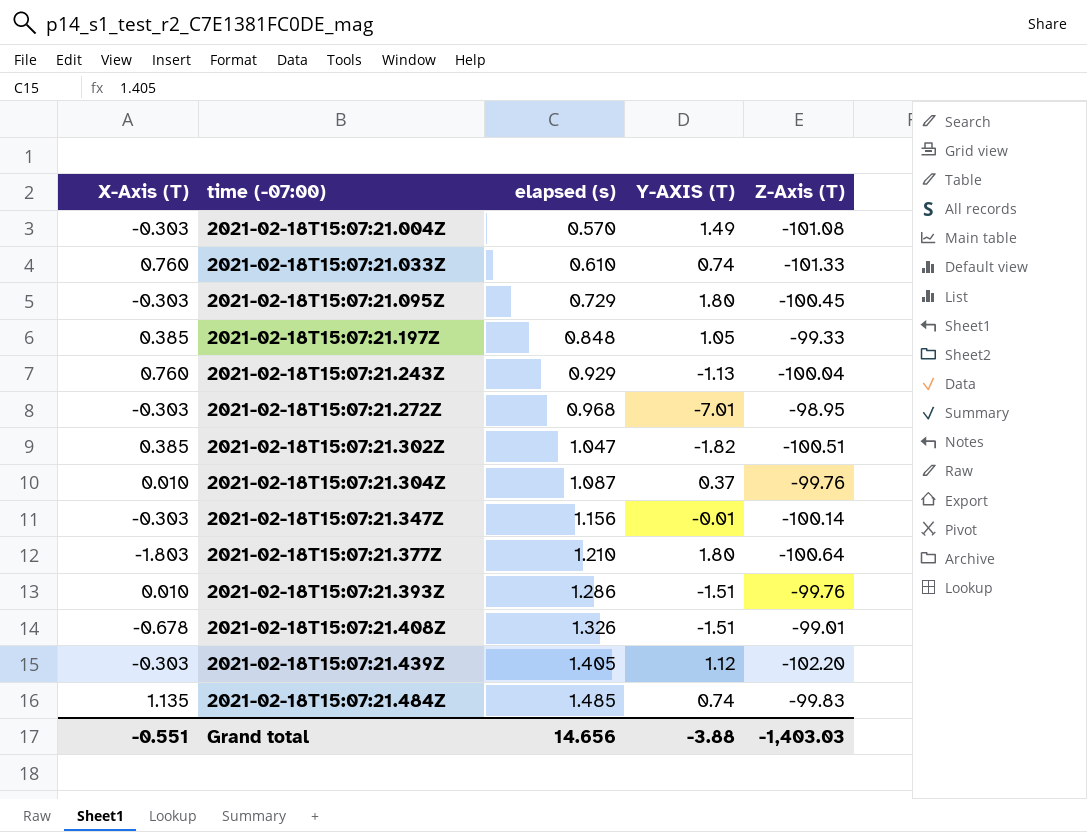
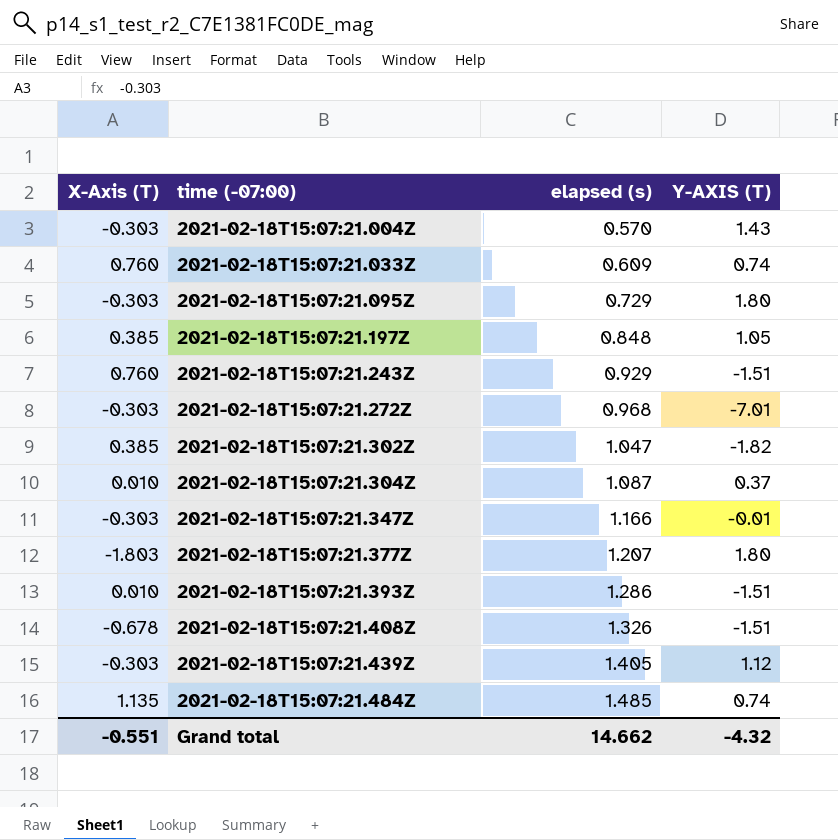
column Z-Axis (T) | position: 5 -> none
2021-02-18T15:07:21.004Z | Y-AXIS (T): 1.49 -> 1.43
2021-02-18T15:07:21.033Z | elapsed (s): 0.610 -> 0.609
2021-02-18T15:07:21.243Z | Y-AXIS (T): -1.13 -> -1.51
2021-02-18T15:07:21.347Z | elapsed (s): 1.156 -> 1.166
2021-02-18T15:07:21.377Z | elapsed (s): 1.210 -> 1.207
Grand total | elapsed (s): 14.656 -> 14.662
Grand total | Y-AXIS (T): -3.88 -> -4.32

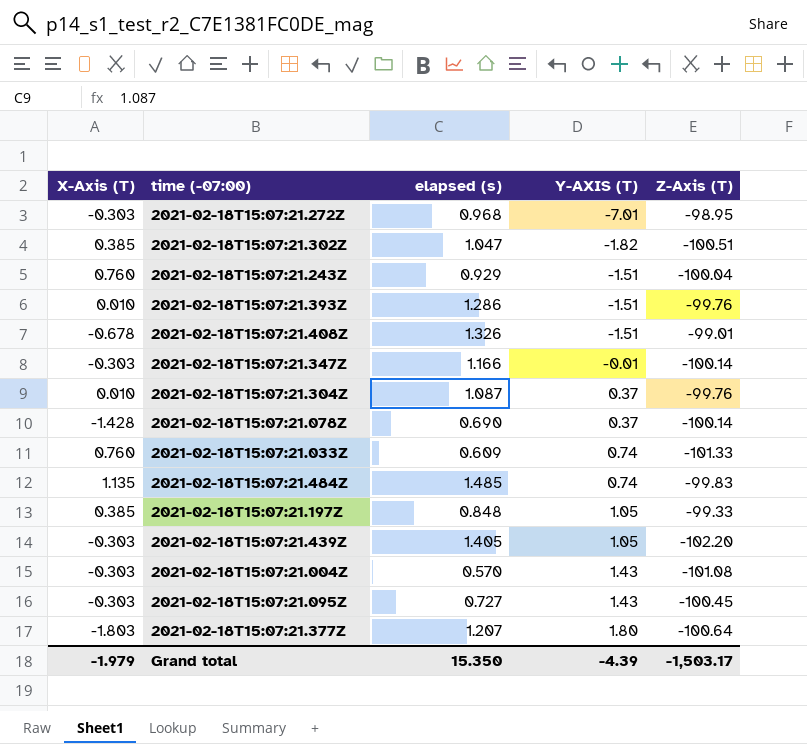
row order: time (-07:00) ascending -> Y-AXIS (T) ascending
column Z-Axis (T) | position: none -> 5
row 2021-02-18T15:07:21.078Z: none -> -1.428 | 0.690 | 0.37 | -100.14
2021-02-18T15:07:21.439Z | Y-AXIS (T): 1.12 -> 1.05
2021-02-18T15:07:21.095Z | elapsed (s): 0.729 -> 0.727
2021-02-18T15:07:21.095Z | Y-AXIS (T): 1.80 -> 1.43
Grand total | X-Axis (T): -0.551 -> -1.979
Grand total | elapsed (s): 14.662 -> 15.350
Grand total | Y-AXIS (T): -4.32 -> -4.39

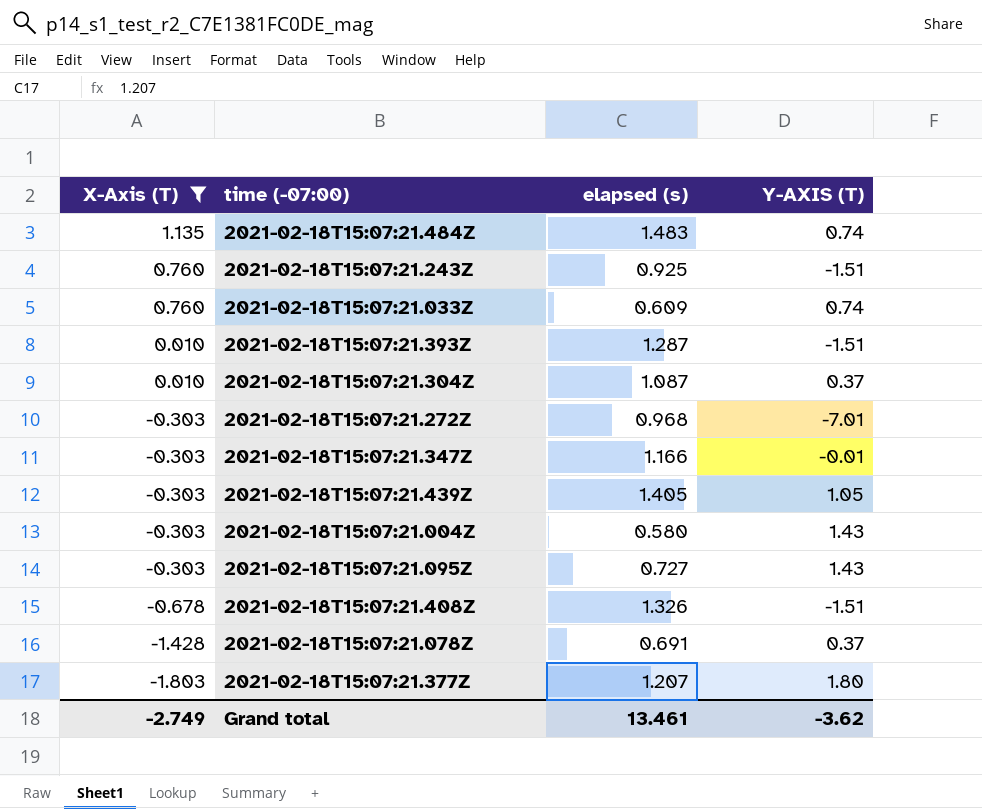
filter: none -> X-Axis (T) != 0.385
row order: Y-AXIS (T) ascending -> X-Axis (T) descending
column Z-Axis (T) | position: 5 -> none
2021-02-18T15:07:21.484Z | elapsed (s): 1.485 -> 1.483
2021-02-18T15:07:21.243Z | elapsed (s): 0.929 -> 0.925
2021-02-18T15:07:21.393Z | elapsed (s): 1.286 -> 1.287
2021-02-18T15:07:21.004Z | elapsed (s): 0.570 -> 0.580
2021-02-18T15:07:21.078Z | elapsed (s): 0.690 -> 0.691
Grand total | X-Axis (T): -1.979 -> -2.749
Grand total | elapsed (s): 15.350 -> 13.461
Grand total | Y-AXIS (T): -4.39 -> -3.62

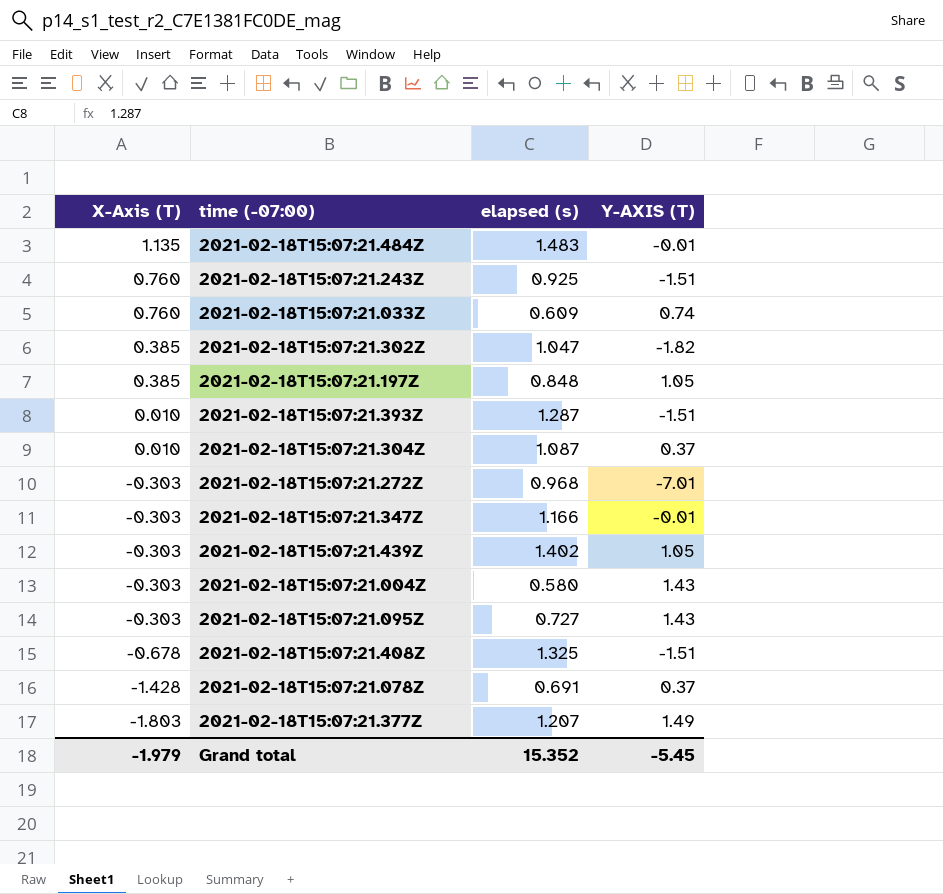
filter: X-Axis (T) != 0.385 -> none
2021-02-18T15:07:21.484Z | Y-AXIS (T): 0.74 -> -0.01
2021-02-18T15:07:21.439Z | elapsed (s): 1.405 -> 1.402
2021-02-18T15:07:21.408Z | elapsed (s): 1.326 -> 1.325
2021-02-18T15:07:21.377Z | Y-AXIS (T): 1.80 -> 1.49
Grand total | X-Axis (T): -2.749 -> -1.979
Grand total | elapsed (s): 13.461 -> 15.352
Grand total | Y-AXIS (T): -3.62 -> -5.45

